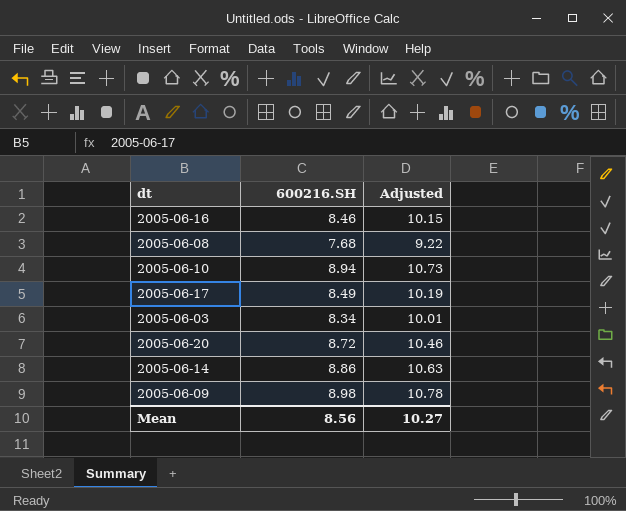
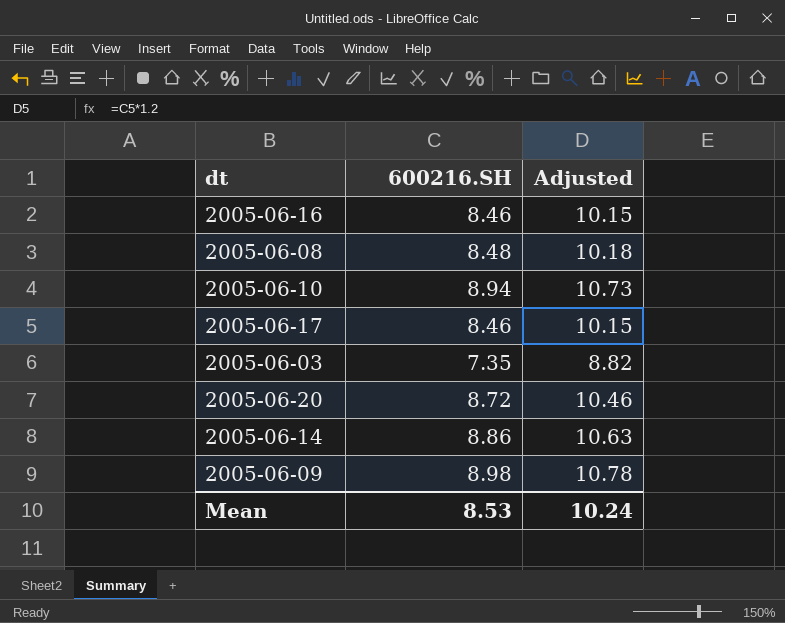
2005-06-08 | 600216.SH: 7.68 -> 8.48
2005-06-08 | Adjusted: 9.22 -> 10.18
2005-06-17 | 600216.SH: 8.49 -> 8.46
2005-06-17 | Adjusted: 10.19 -> 10.15
2005-06-03 | 600216.SH: 8.34 -> 7.35
2005-06-03 | Adjusted: 10.01 -> 8.82
Mean | 600216.SH: 8.56 -> 8.53
Mean | Adjusted: 10.27 -> 10.24

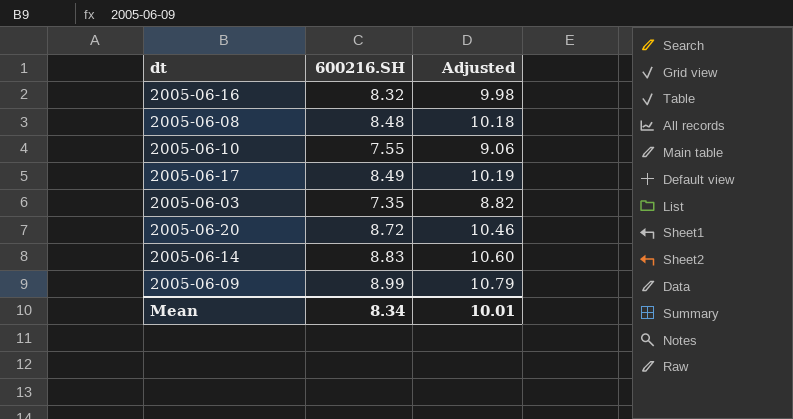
2005-06-16 | 600216.SH: 8.46 -> 8.32
2005-06-16 | Adjusted: 10.15 -> 9.98
2005-06-10 | 600216.SH: 8.94 -> 7.55
2005-06-10 | Adjusted: 10.73 -> 9.06
2005-06-17 | 600216.SH: 8.46 -> 8.49
2005-06-17 | Adjusted: 10.15 -> 10.19
2005-06-14 | 600216.SH: 8.86 -> 8.83
2005-06-14 | Adjusted: 10.63 -> 10.60
2005-06-09 | 600216.SH: 8.98 -> 8.99
2005-06-09 | Adjusted: 10.78 -> 10.79
Mean | 600216.SH: 8.53 -> 8.34
Mean | Adjusted: 10.24 -> 10.01

